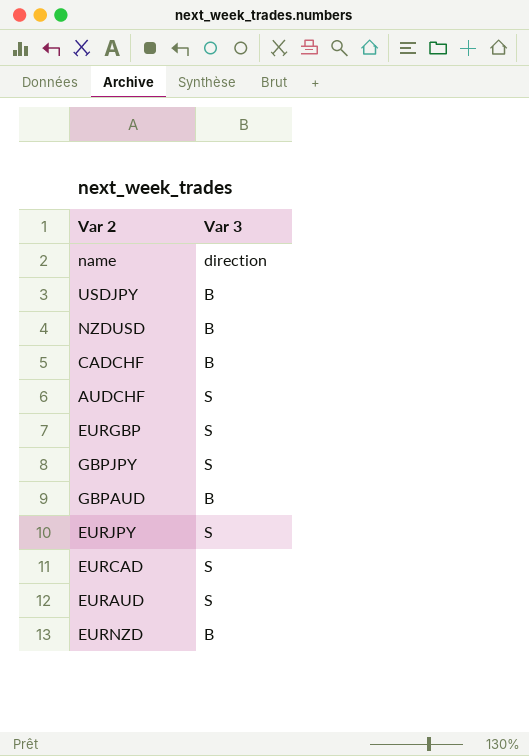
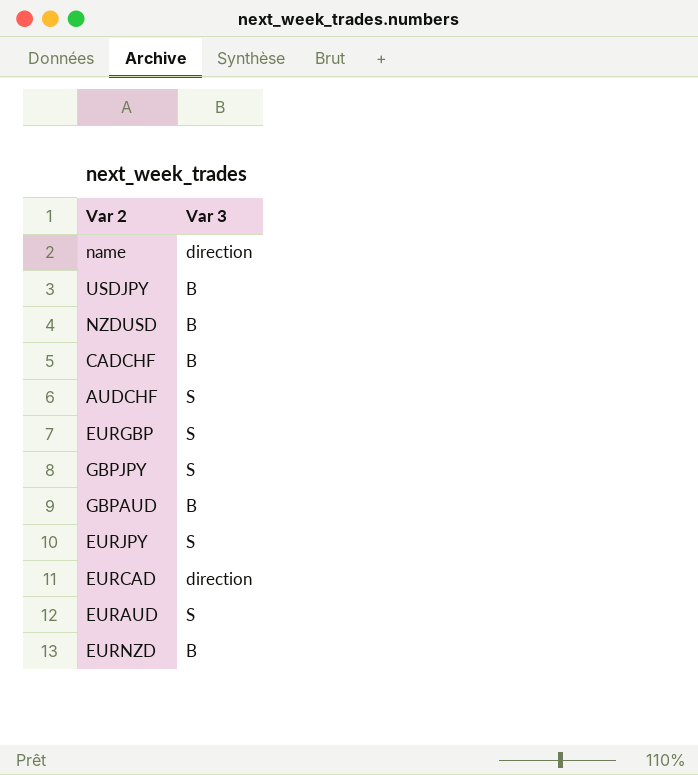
EURCAD | Var 3: S -> direction

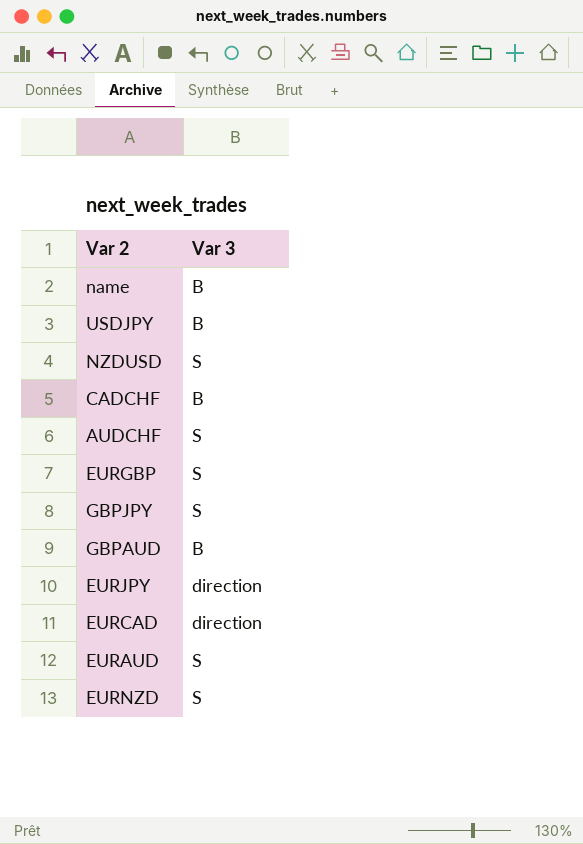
name | Var 3: direction -> B
NZDUSD | Var 3: B -> S
EURJPY | Var 3: S -> direction
EURNZD | Var 3: B -> S

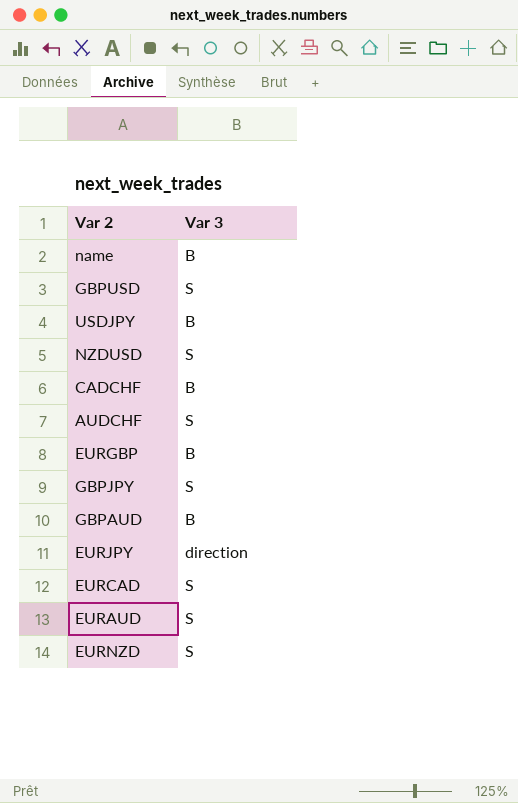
row GBPUSD: none -> S
EURGBP | Var 3: S -> B
EURCAD | Var 3: direction -> S

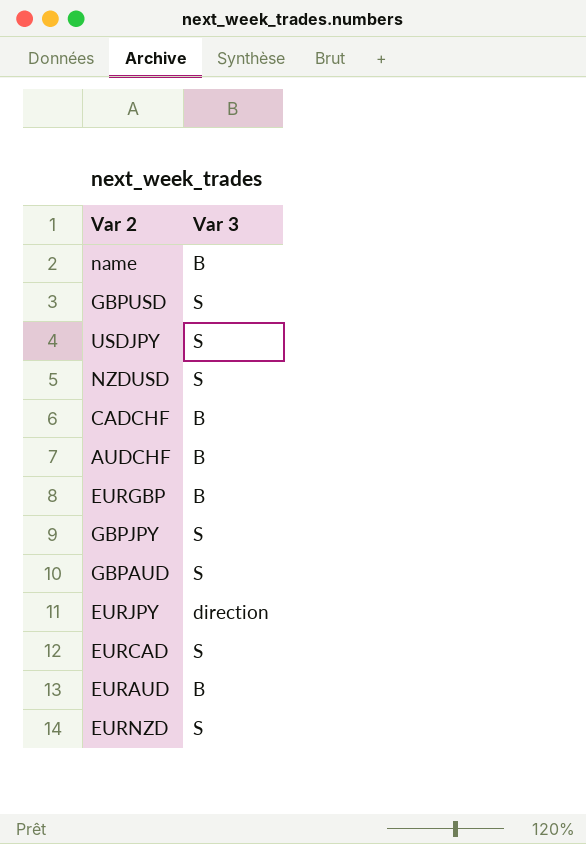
USDJPY | Var 3: B -> S
AUDCHF | Var 3: S -> B
GBPAUD | Var 3: B -> S
EURAUD | Var 3: S -> B

